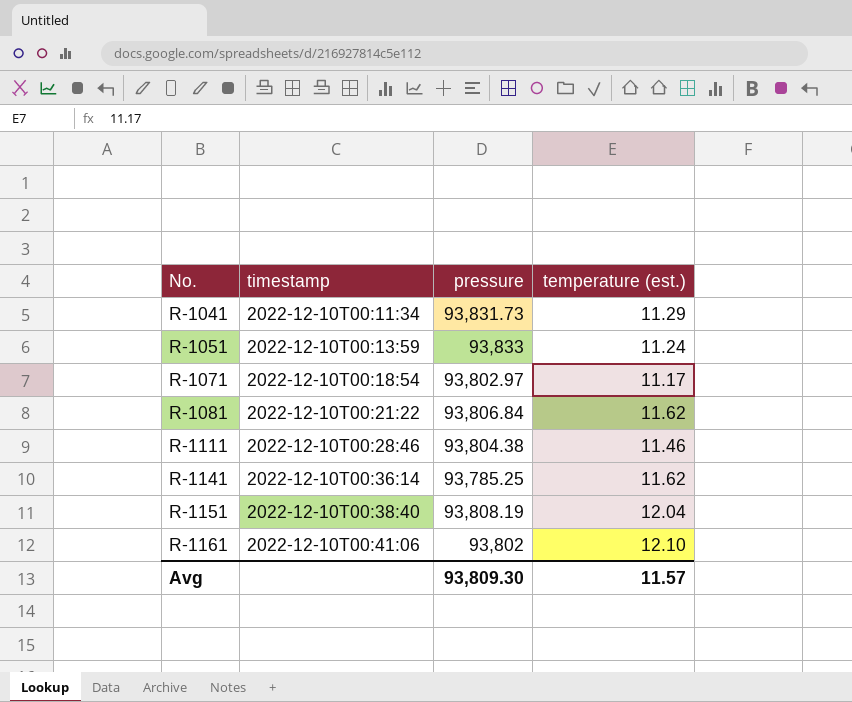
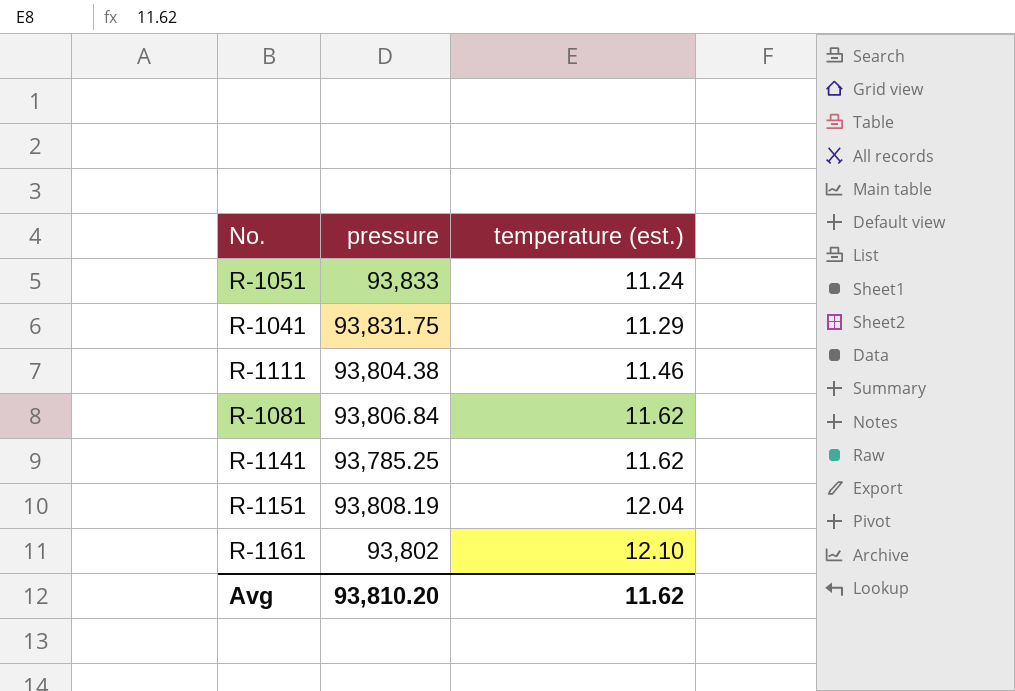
row order: No. ascending -> temperature (est.) ascending
column timestamp | position: 2 -> none
row R-1071: 2022-12-10T00:18:54 | 93,802.97 | 11.17 -> none
R-1041 | pressure: 93,831.73 -> 93,831.75
Avg | pressure: 93,809.30 -> 93,810.20
Avg | temperature (est.): 11.57 -> 11.62

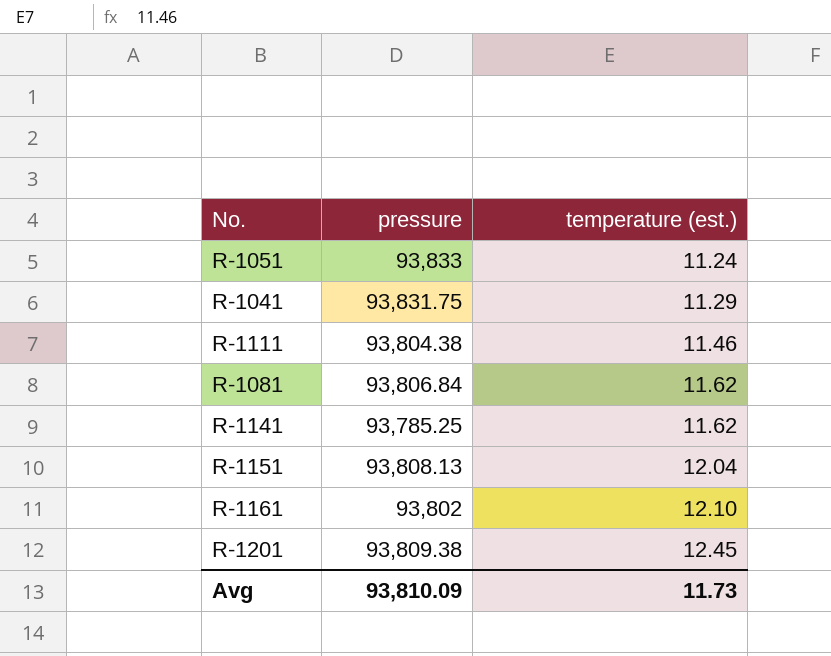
R-1151 | pressure: 93,808.19 -> 93,808.13
row R-1201: none -> 93,809.38 | 12.45
Avg | pressure: 93,810.20 -> 93,810.09
Avg | temperature (est.): 11.62 -> 11.73

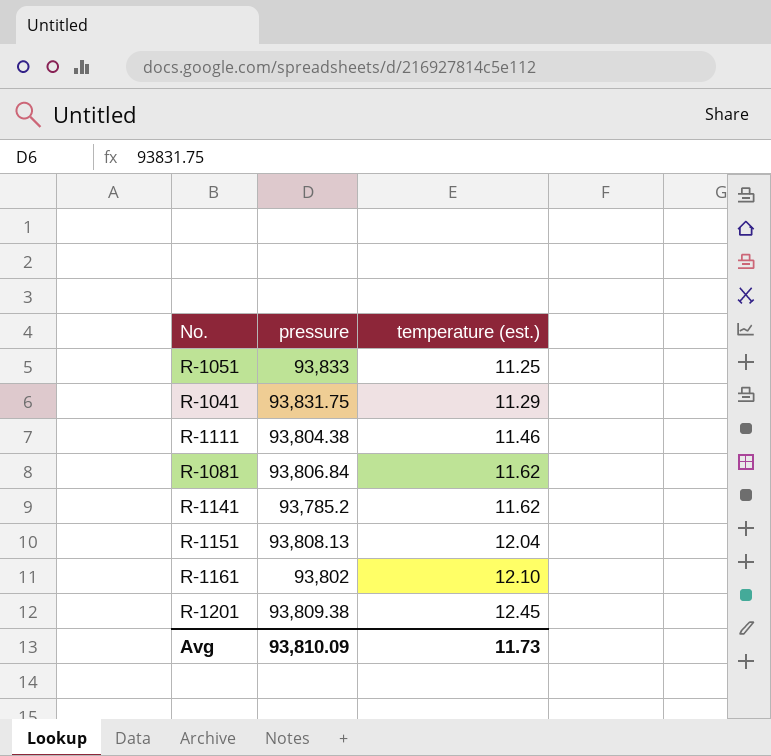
R-1051 | temperature (est.): 11.24 -> 11.25
R-1141 | pressure: 93,785.25 -> 93,785.2

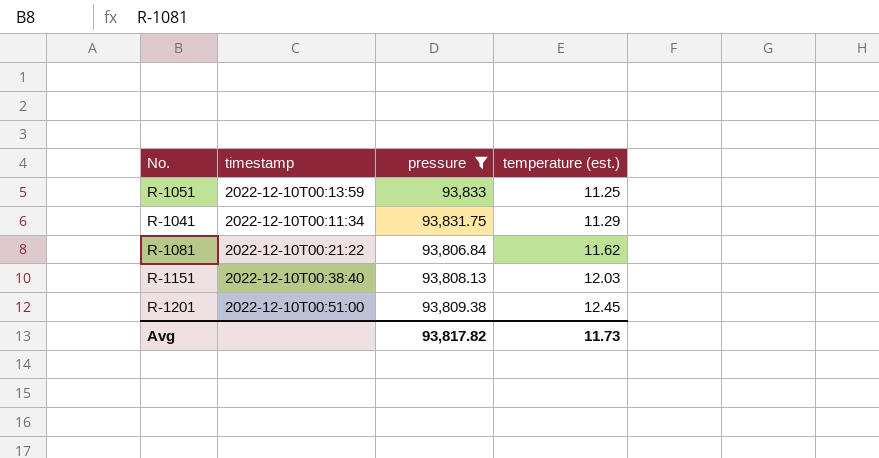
filter: none -> pressure >= 93,806.84
column timestamp | position: none -> 2
R-1151 | temperature (est.): 12.04 -> 12.03
Avg | pressure: 93,810.09 -> 93,817.82

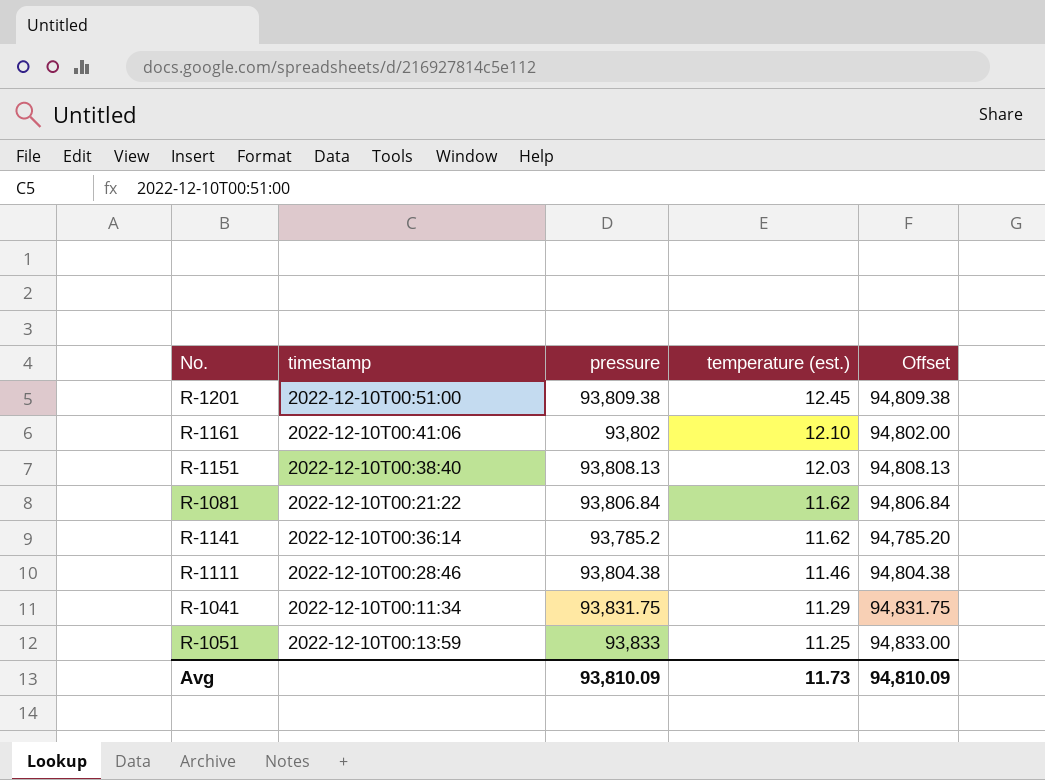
filter: pressure >= 93,806.84 -> none
row order: temperature (est.) ascending -> temperature (est.) descending
column Offset | formula: none -> [pressure] + 1000
Avg | pressure: 93,817.82 -> 93,810.09

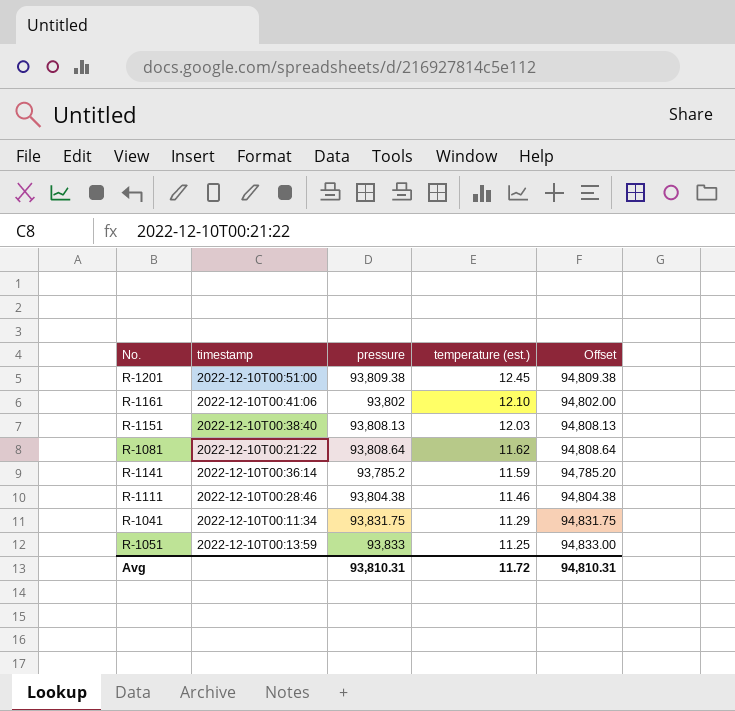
R-1081 | pressure: 93,806.84 -> 93,808.64
R-1081 | Offset: 94,806.84 -> 94,808.64
R-1141 | temperature (est.): 11.62 -> 11.59
Avg | pressure: 93,810.09 -> 93,810.31
Avg | temperature (est.): 11.73 -> 11.72
Avg | Offset: 94,810.09 -> 94,810.31

